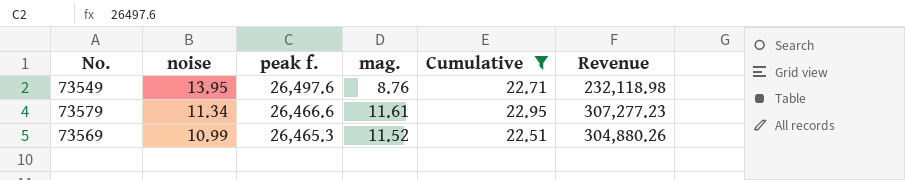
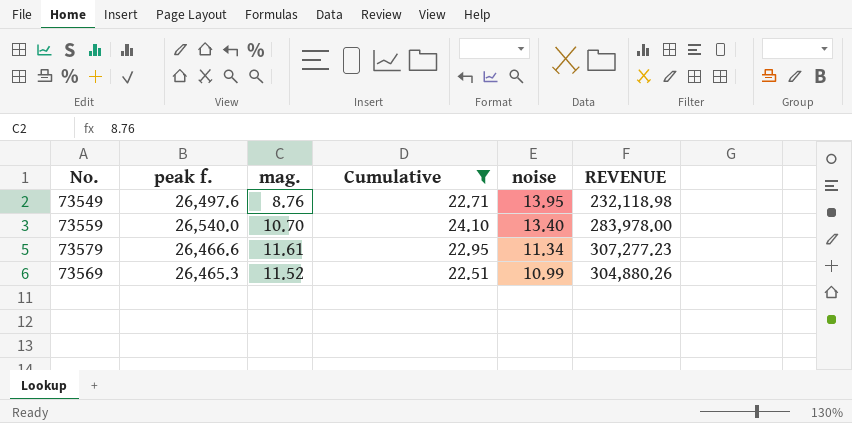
column noise | position: 2 -> 5
column name: Revenue -> REVENUE
row 73559: none -> 26,540.0 | 10.70 | 24.10 | 13.40 | 283,978.00

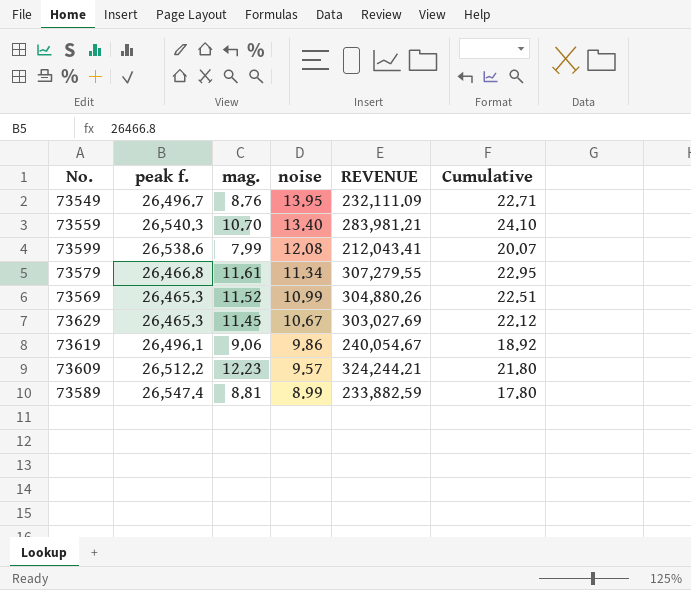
filter: Cumulative >= 22.51 -> none
column Cumulative | position: 4 -> 6
73549 | peak f.: 26,497.6 -> 26,496.7
73549 | REVENUE: 232,118.98 -> 232,111.09
73559 | peak f.: 26,540.0 -> 26,540.3
73559 | REVENUE: 283,978.00 -> 283,981.21
73579 | peak f.: 26,466.6 -> 26,466.8
73579 | REVENUE: 307,277.23 -> 307,279.55

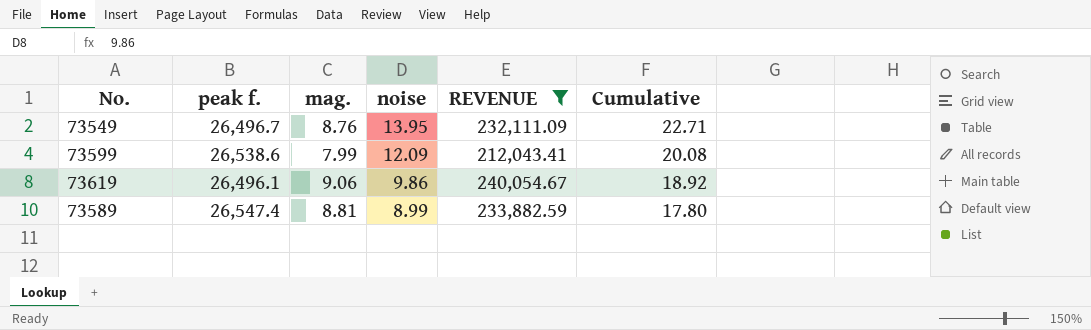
filter: none -> REVENUE <= 240,054.67
73599 | noise: 12.08 -> 12.09
73599 | Cumulative: 20.07 -> 20.08

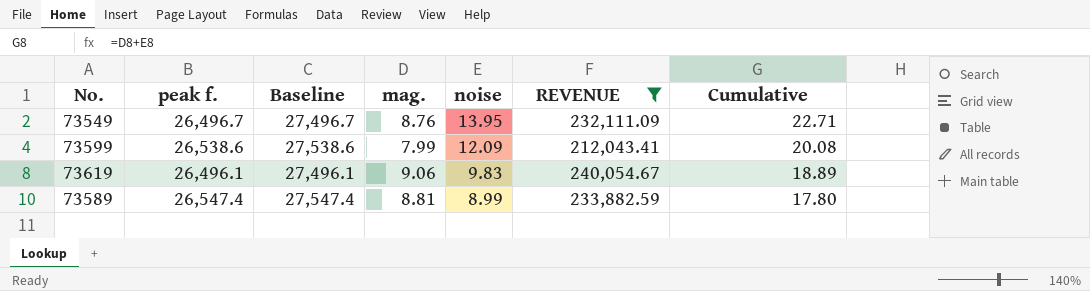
column Baseline | formula: none -> [peak f.] + 1000
73619 | noise: 9.86 -> 9.83
73619 | Cumulative: 18.92 -> 18.89

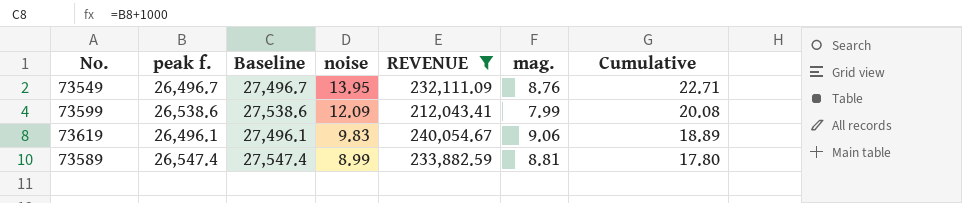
column mag. | position: 4 -> 6

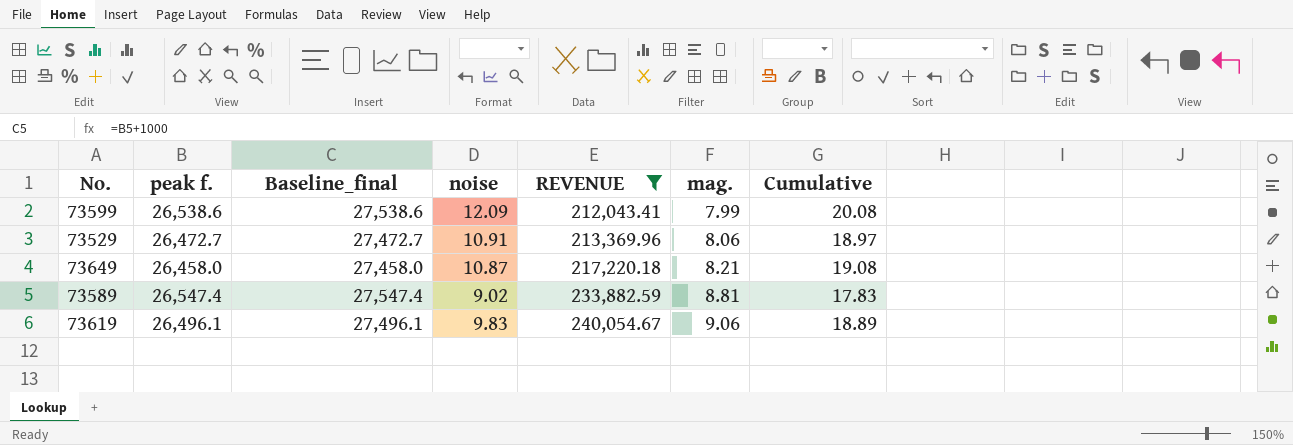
row order: noise descending -> REVENUE ascending
column name: Baseline -> Baseline_final
row 73549: 26,496.7 | 27,496.7 | 13.95 | 232,111.09 | 8.76 | 22.71 -> none
row 73529: none -> 26,472.7 | 27,472.7 | 10.91 | 213,369.96 | 8.06 | 18.97
row 73649: none -> 26,458.0 | 27,458.0 | 10.87 | 217,220.18 | 8.21 | 19.08
73589 | noise: 8.99 -> 9.02
73589 | Cumulative: 17.80 -> 17.83

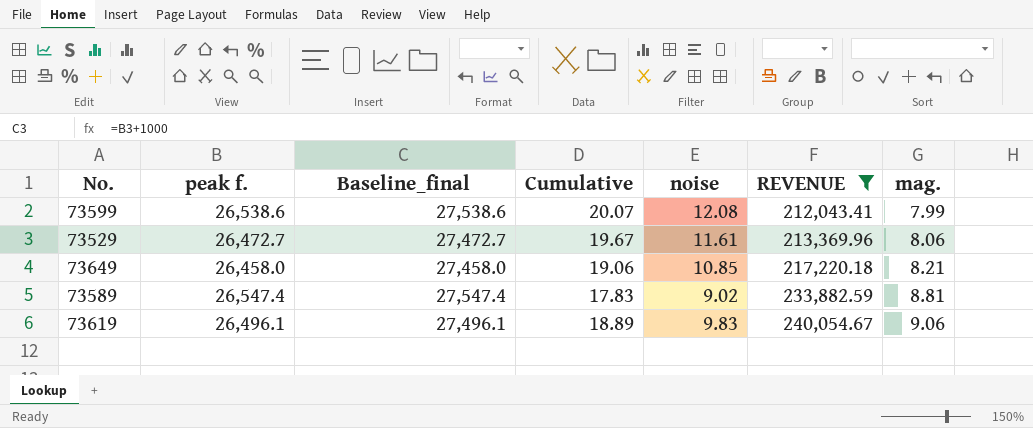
column Cumulative | position: 7 -> 4
73599 | Cumulative: 20.08 -> 20.07
73599 | noise: 12.09 -> 12.08
73529 | Cumulative: 18.97 -> 19.67
73529 | noise: 10.91 -> 11.61
73649 | Cumulative: 19.08 -> 19.06
73649 | noise: 10.87 -> 10.85

